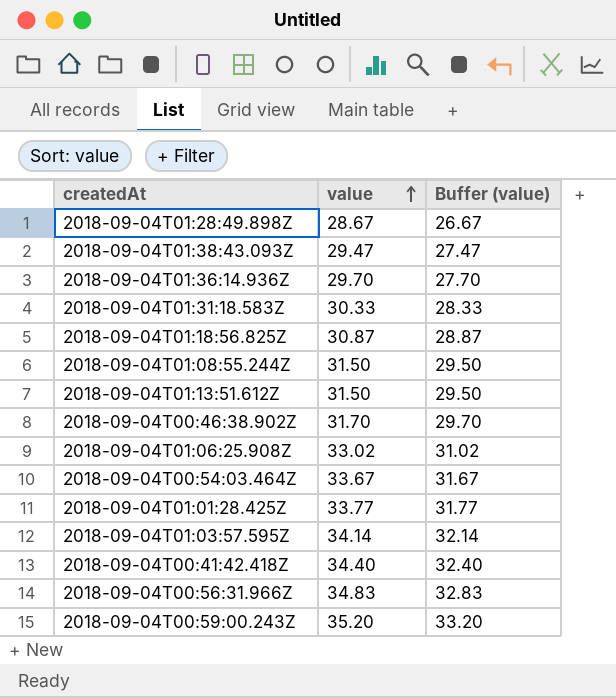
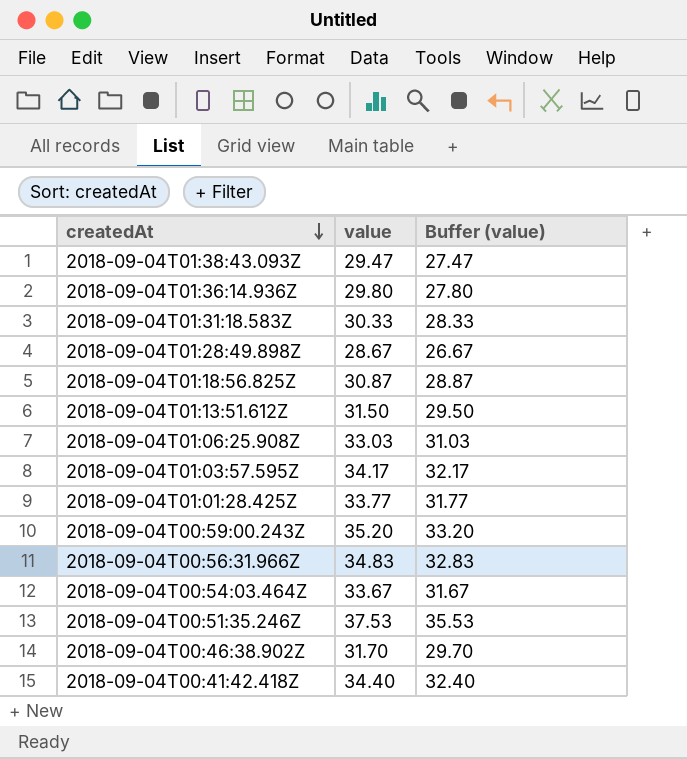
row order: value ascending -> createdAt descending
row 2018-09-04T01:08:55.244Z: 31.50 | 29.50 -> none
2018-09-04T01:36:14.936Z | value: 29.70 -> 29.80
2018-09-04T01:36:14.936Z | Buffer (value): 27.70 -> 27.80
2018-09-04T01:06:25.908Z | value: 33.02 -> 33.03
2018-09-04T01:06:25.908Z | Buffer (value): 31.02 -> 31.03
2018-09-04T01:03:57.595Z | value: 34.14 -> 34.17
2018-09-04T01:03:57.595Z | Buffer (value): 32.14 -> 32.17
row 2018-09-04T00:51:35.246Z: none -> 37.53 | 35.53

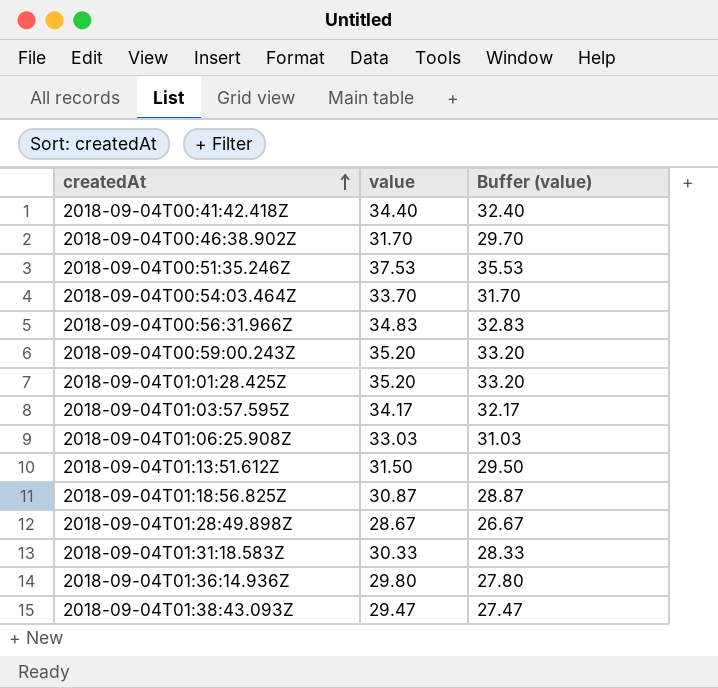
row order: createdAt descending -> createdAt ascending
2018-09-04T00:54:03.464Z | value: 33.67 -> 33.70
2018-09-04T00:54:03.464Z | Buffer (value): 31.67 -> 31.70
2018-09-04T01:01:28.425Z | value: 33.77 -> 35.20
2018-09-04T01:01:28.425Z | Buffer (value): 31.77 -> 33.20

